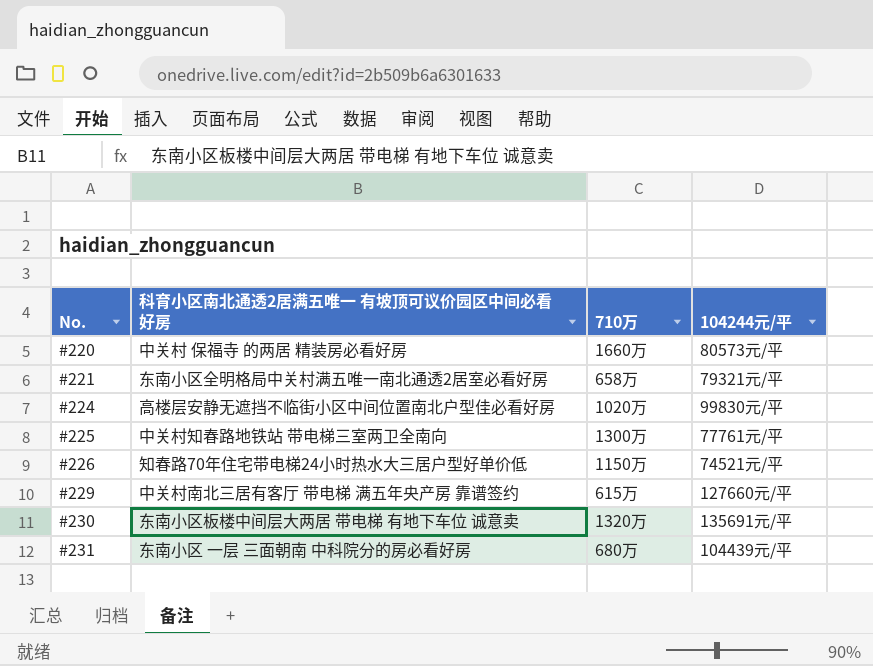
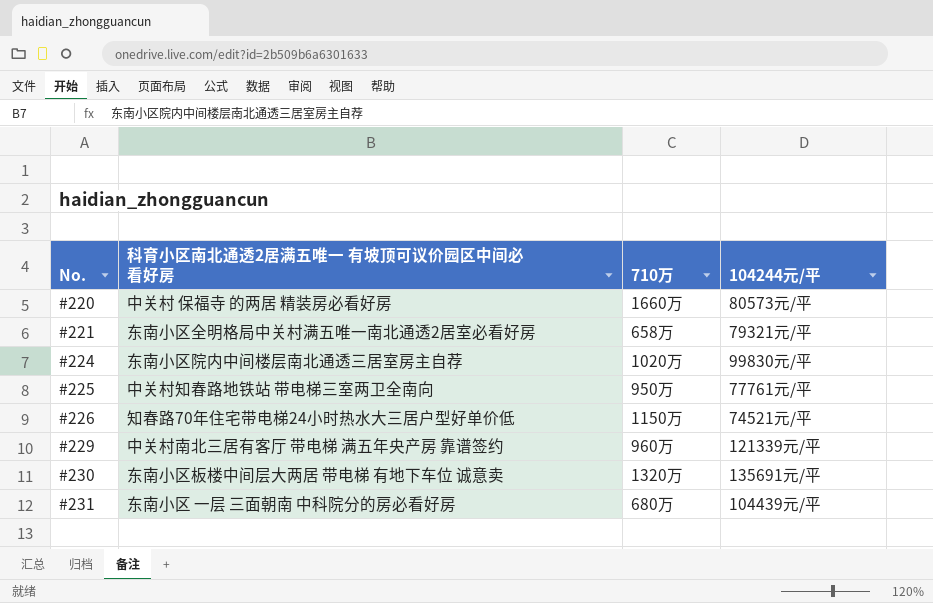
#224 | 科育小区南北通透2居满五唯一 有坡顶可议价园区中间必看好房: 高楼层安静无遮挡不临街小区中间位置南北户型佳必看好房 -> 东南小区院内中间楼层南北通透三居室房主自荐
#225 | 710万: 1300万 -> 950万
#229 | 710万: 615万 -> 960万
#229 | 104244元/平: 127660元/平 -> 121339元/平

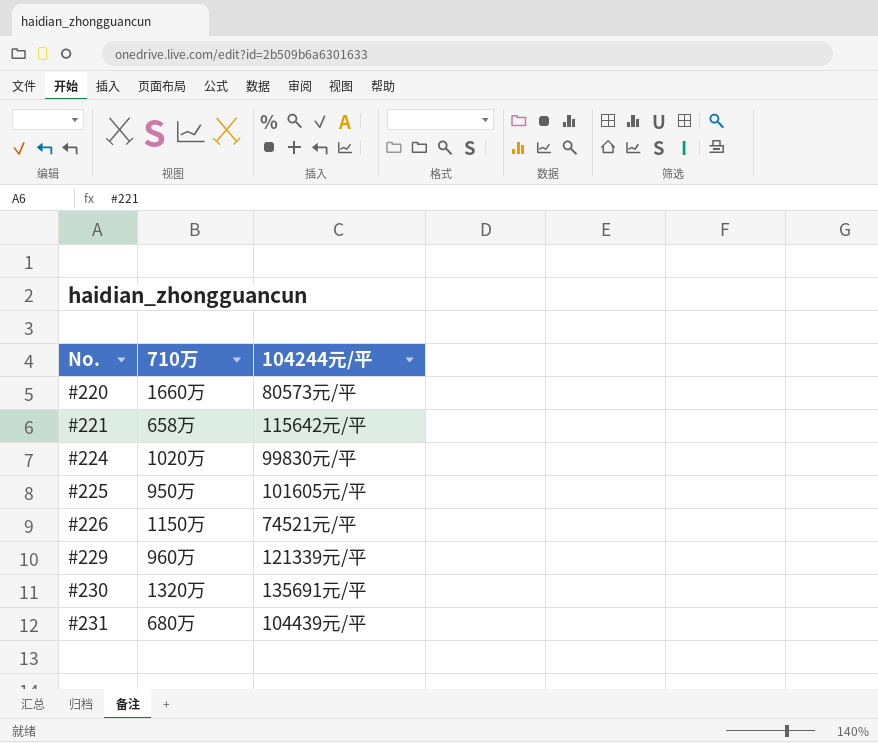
column 科育小区南北通透2居满五唯一 有坡顶可议价园区中间必看好房 | position: 2 -> none
#221 | 104244元/平: 79321元/平 -> 115642元/平
#225 | 104244元/平: 77761元/平 -> 101605元/平

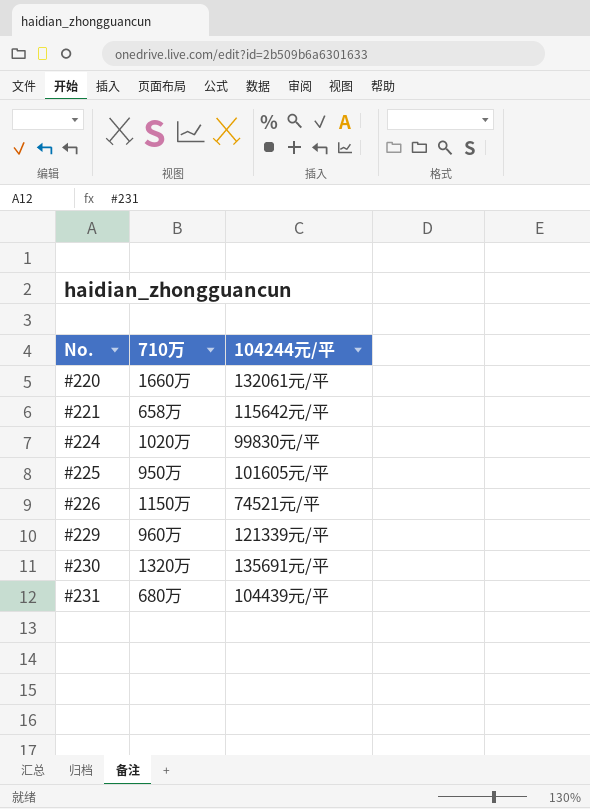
#220 | 104244元/平: 80573元/平 -> 132061元/平

